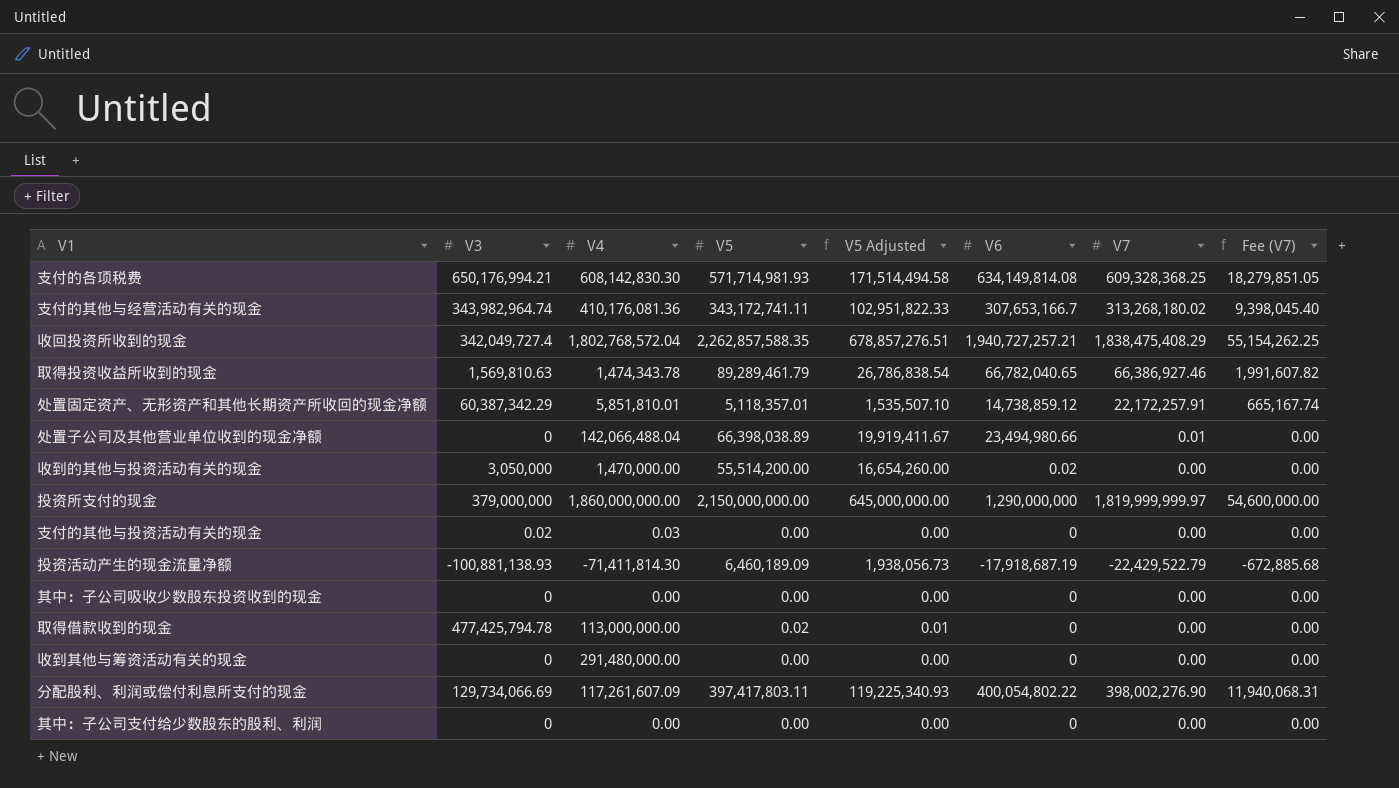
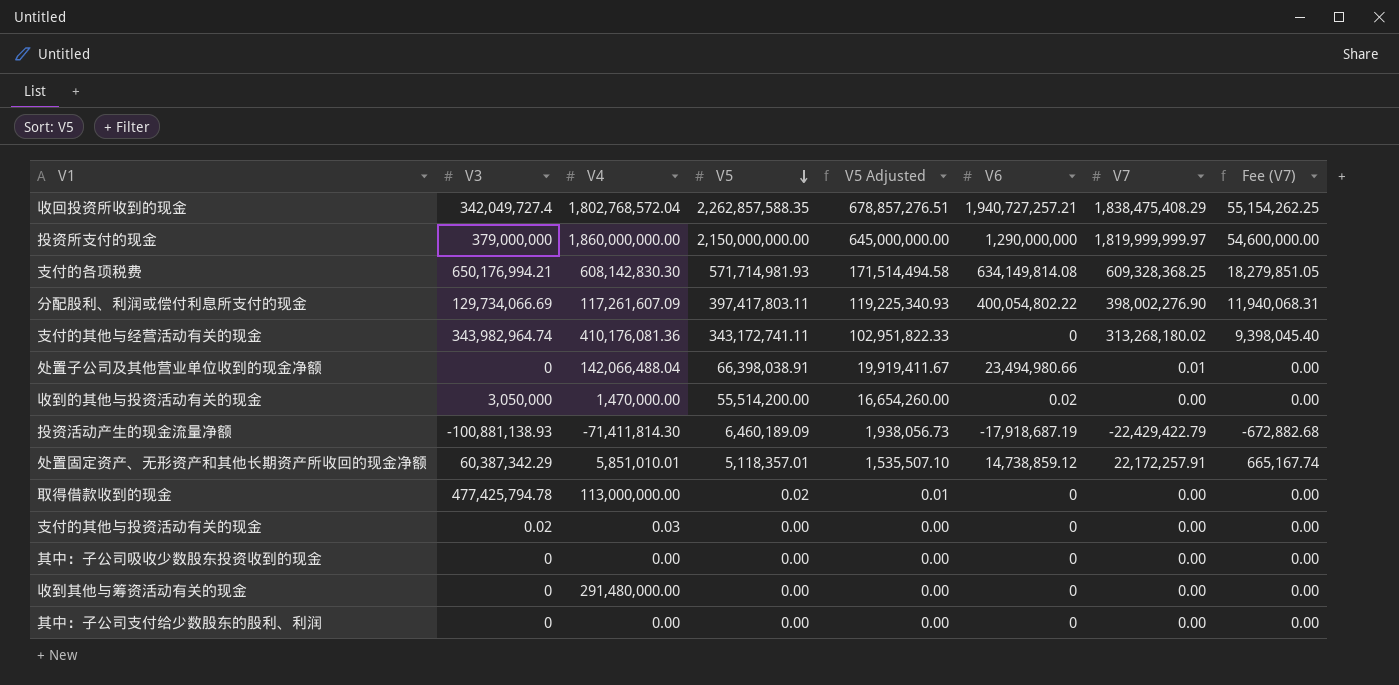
row order: none -> V5 descending
row 取得投资收益所收到的现金: 1,569,810.63 | 1,474,343.78 | 89,289,461.79 | 26,786,838.54 | 66,782,040.65 | 66,386,927.46 | 1,991,607.82 -> none
支付的其他与经营活动有关的现金 | V6: 307,653,166.7 -> 0
处置子公司及其他营业单位收到的现金净额 | V5: 66,398,038.89 -> 66,398,038.91
投资活动产生的现金流量净额 | V7: -22,429,522.79 -> -22,429,422.79
投资活动产生的现金流量净额 | Fee (V7): -672,885.68 -> -672,882.68
处置固定资产、无形资产和其他长期资产所收回的现金净额 | V4: 5,851,810.01 -> 5,851,010.01

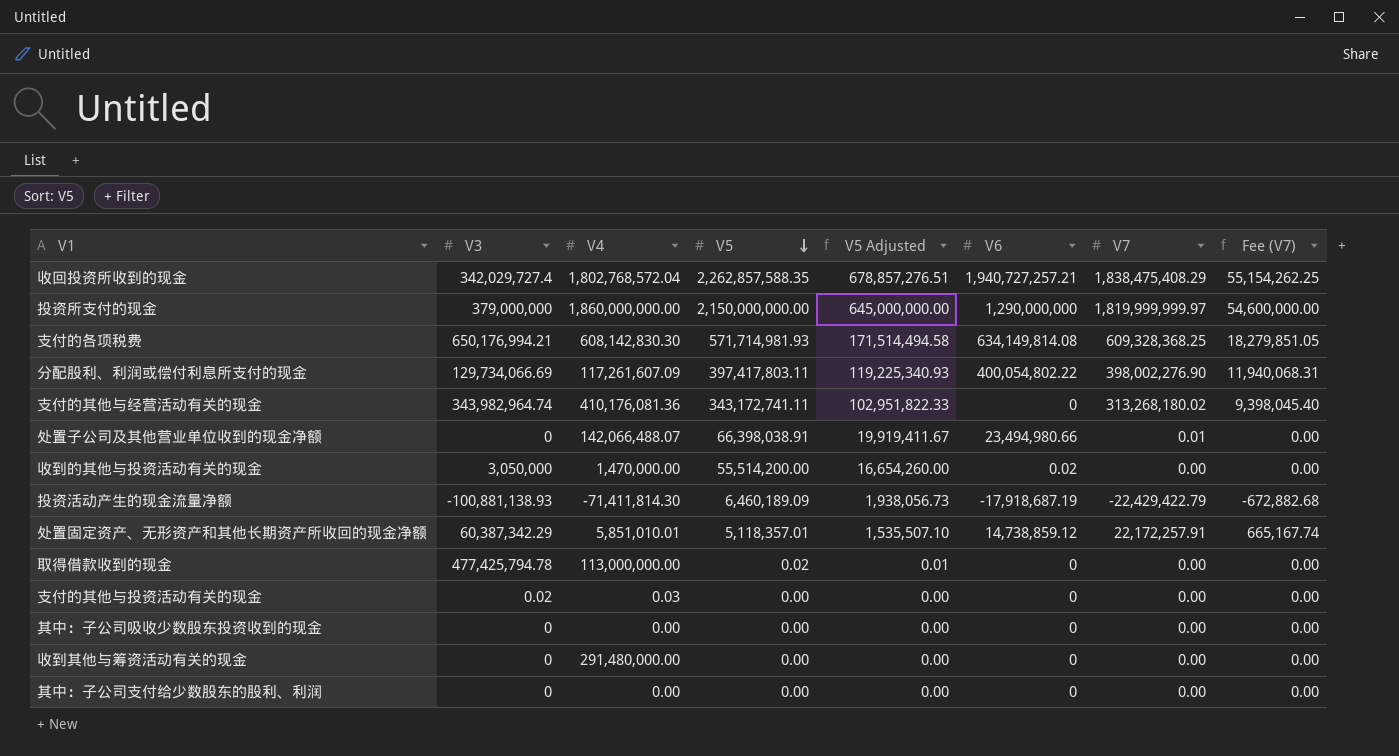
收回投资所收到的现金 | V3: 342,049,727.4 -> 342,029,727.4
处置子公司及其他营业单位收到的现金净额 | V4: 142,066,488.04 -> 142,066,488.07

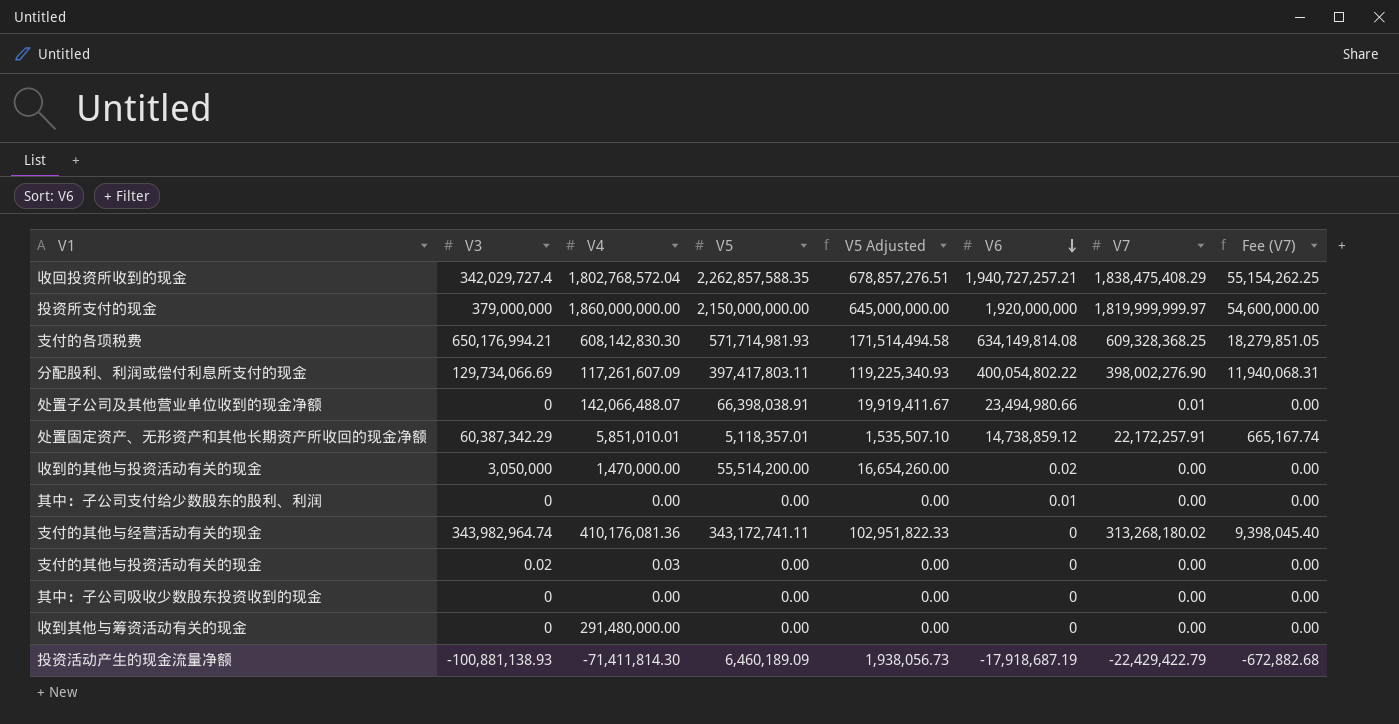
row order: V5 descending -> V6 descending
row 取得借款收到的现金: 477,425,794.78 | 113,000,000.00 | 0.02 | 0.01 | 0 | 0.00 | 0.00 -> none
投资所支付的现金 | V6: 1,290,000,000 -> 1,920,000,000
其中：子公司支付给少数股东的股利、利润 | V6: 0 -> 0.01

